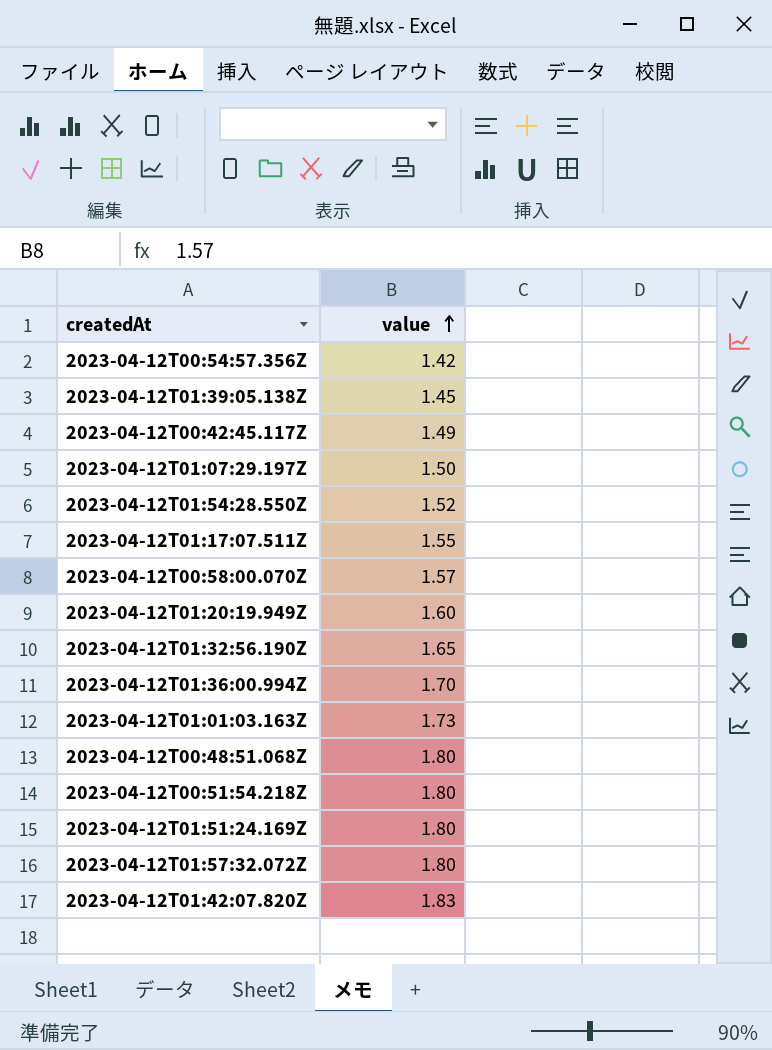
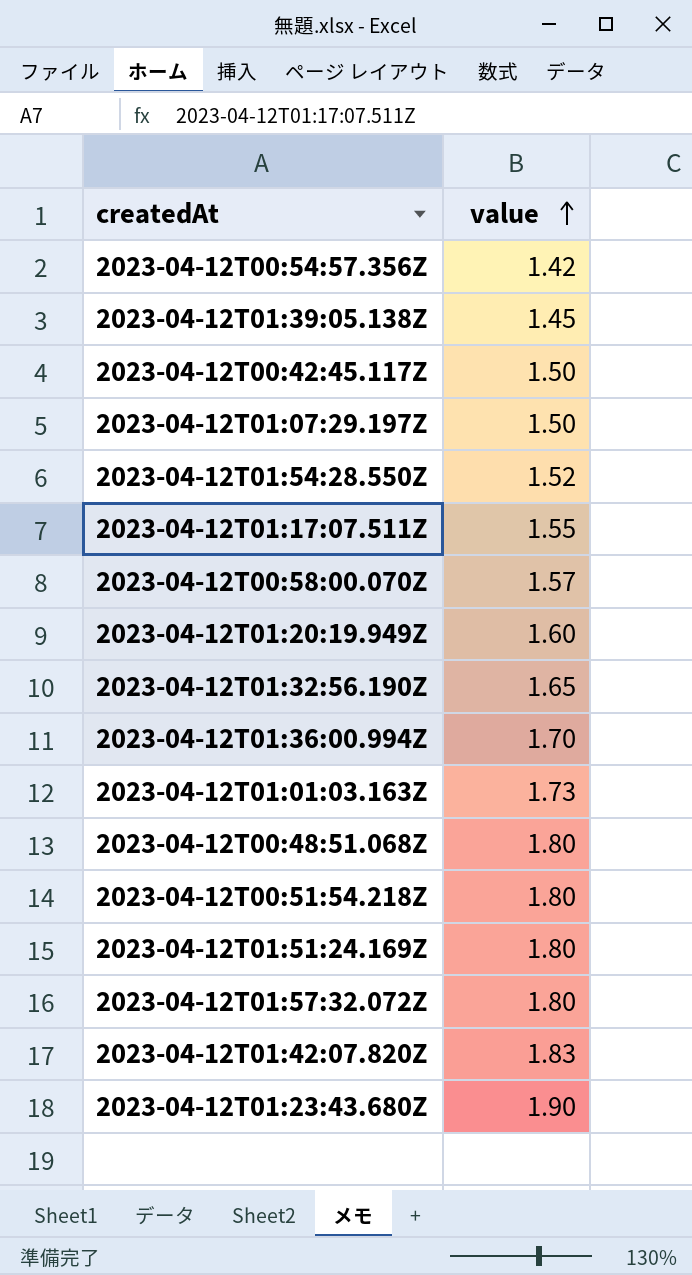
2023-04-12T00:42:45.117Z | value: 1.49 -> 1.50
row 2023-04-12T01:23:43.680Z: none -> 1.90

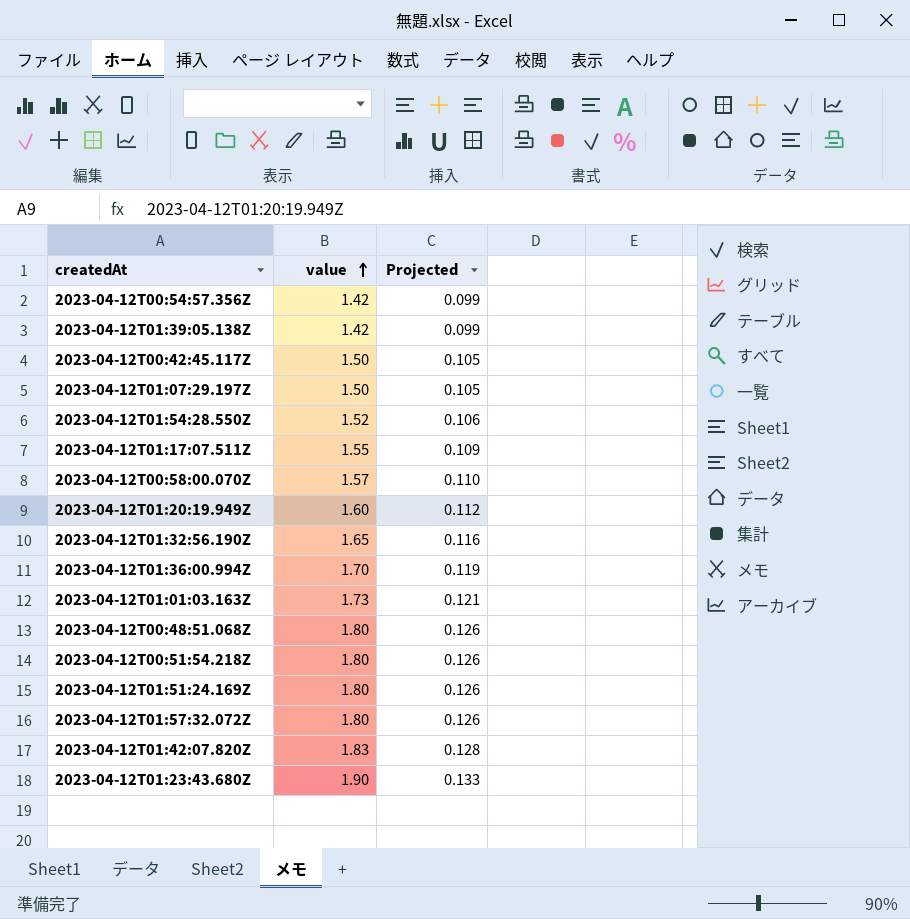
column Projected | formula: none -> [value] * 0.07
2023-04-12T01:39:05.138Z | value: 1.45 -> 1.42

